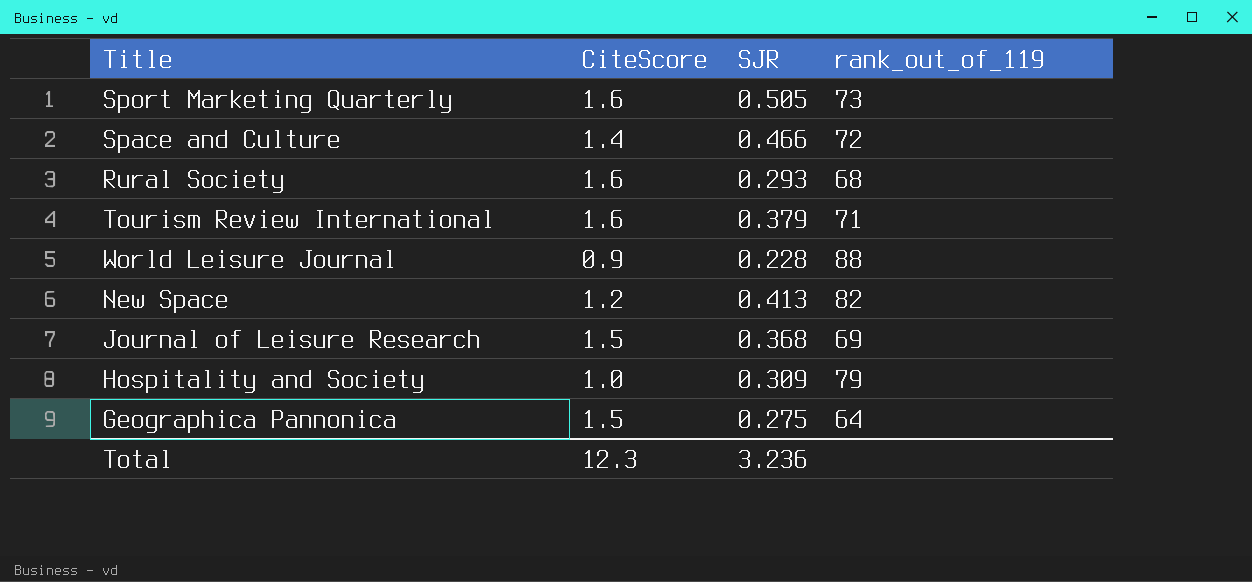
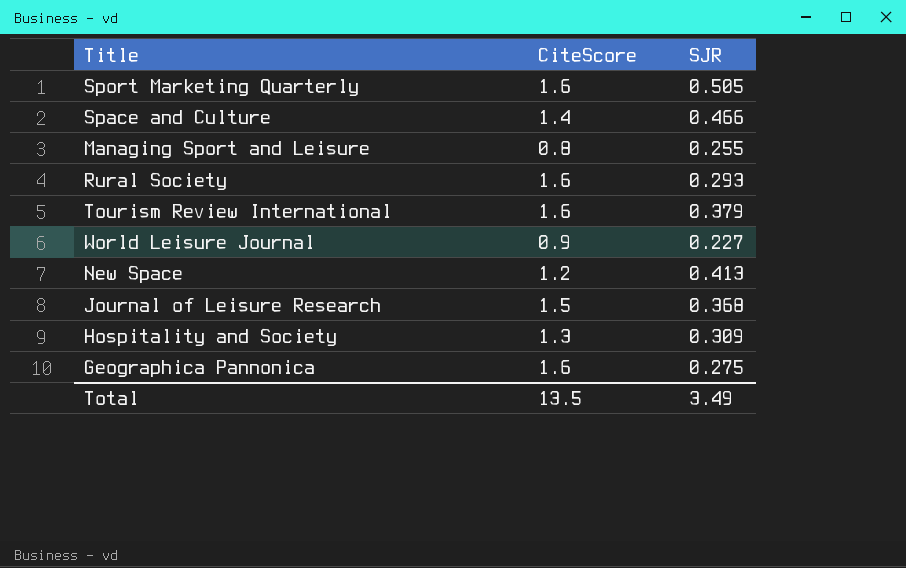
column rank_out_of_119 | position: 4 -> none
row Managing Sport and Leisure: none -> 0.8 | 0.255
World Leisure Journal | SJR: 0.228 -> 0.227
Hospitality and Society | CiteScore: 1.0 -> 1.3
Geographica Pannonica | CiteScore: 1.5 -> 1.6
Total | CiteScore: 12.3 -> 13.5
Total | SJR: 3.236 -> 3.49

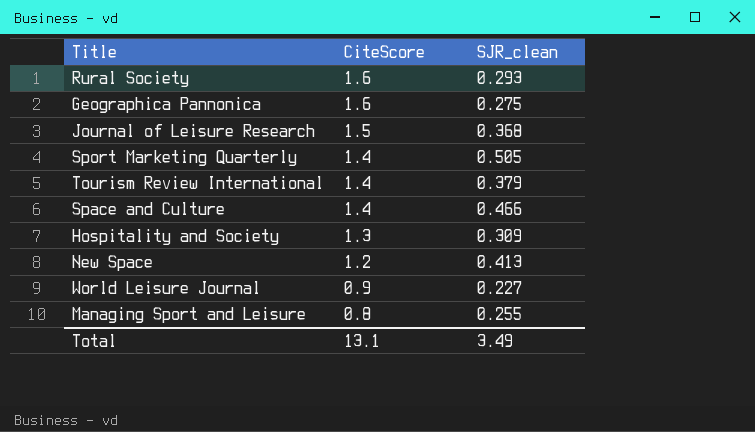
row order: none -> CiteScore descending
column name: SJR -> SJR_clean
Sport Marketing Quarterly | CiteScore: 1.6 -> 1.4
Tourism Review International | CiteScore: 1.6 -> 1.4
Total | CiteScore: 13.5 -> 13.1

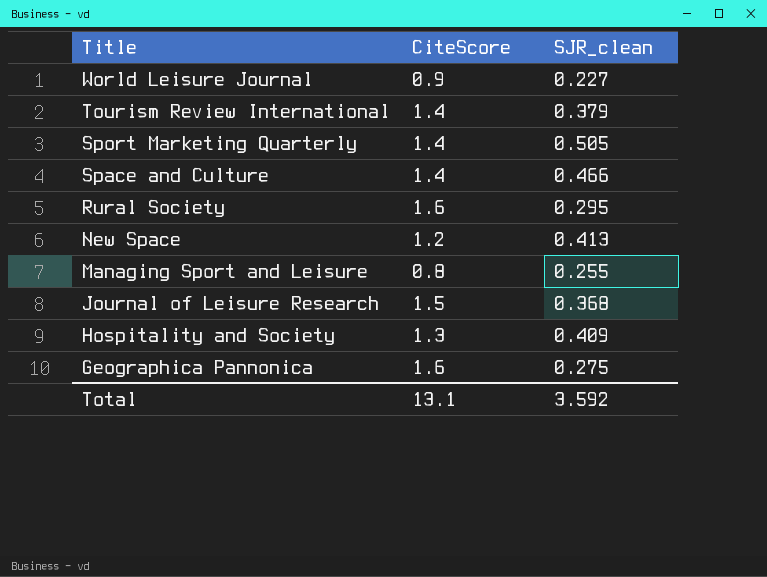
row order: CiteScore descending -> Title descending
Rural Society | SJR_clean: 0.293 -> 0.295
Hospitality and Society | SJR_clean: 0.309 -> 0.409
Total | SJR_clean: 3.49 -> 3.592

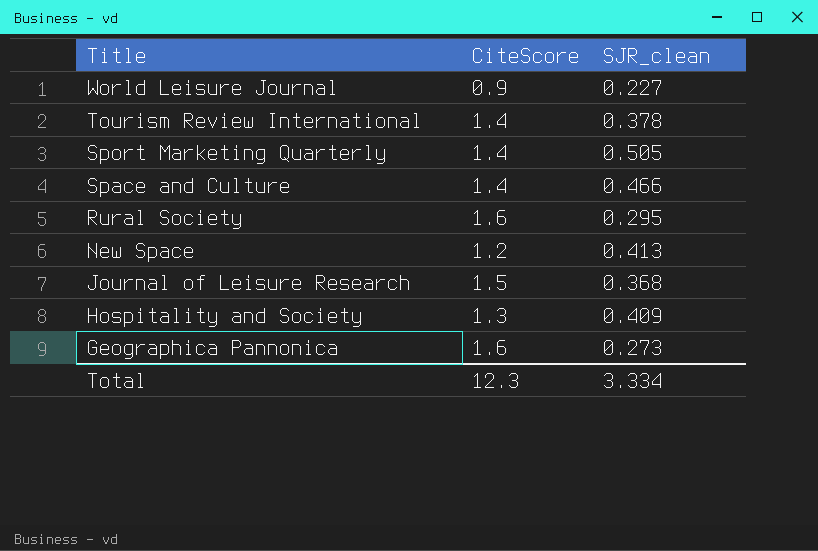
row Managing Sport and Leisure: 0.8 | 0.255 -> none
Tourism Review International | SJR_clean: 0.379 -> 0.378
Geographica Pannonica | SJR_clean: 0.275 -> 0.273
Total | CiteScore: 13.1 -> 12.3
Total | SJR_clean: 3.592 -> 3.334

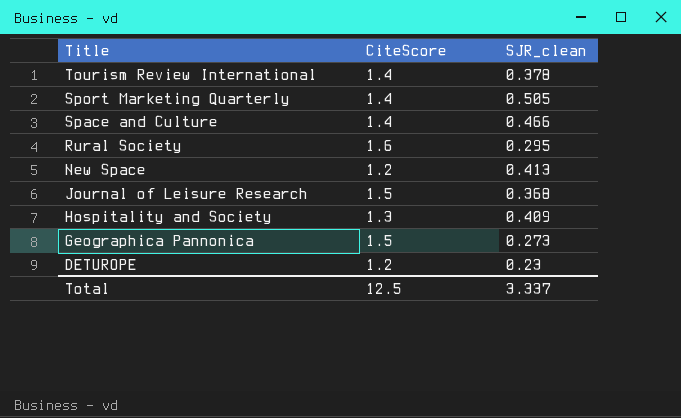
row World Leisure Journal: 0.9 | 0.227 -> none
Geographica Pannonica | CiteScore: 1.6 -> 1.5
row DETUROPE: none -> 1.2 | 0.23
Total | CiteScore: 12.3 -> 12.5
Total | SJR_clean: 3.334 -> 3.337

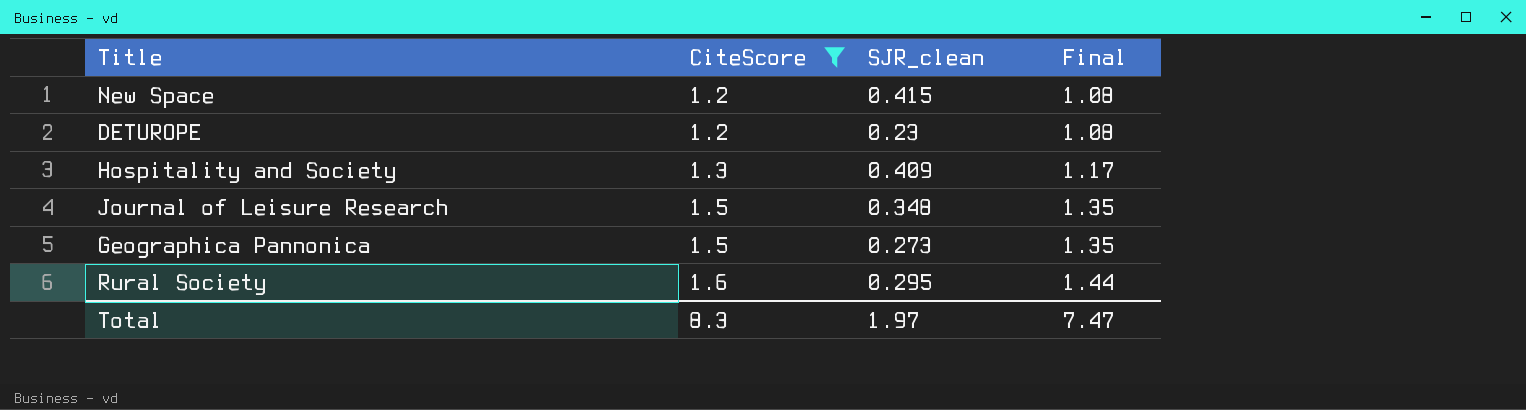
filter: none -> CiteScore != 1.4
row order: Title descending -> CiteScore ascending
column Final | formula: none -> [CiteScore] * 0.9
New Space | SJR_clean: 0.413 -> 0.415
Journal of Leisure Research | SJR_clean: 0.368 -> 0.348
Total | CiteScore: 12.5 -> 8.3
Total | SJR_clean: 3.337 -> 1.97

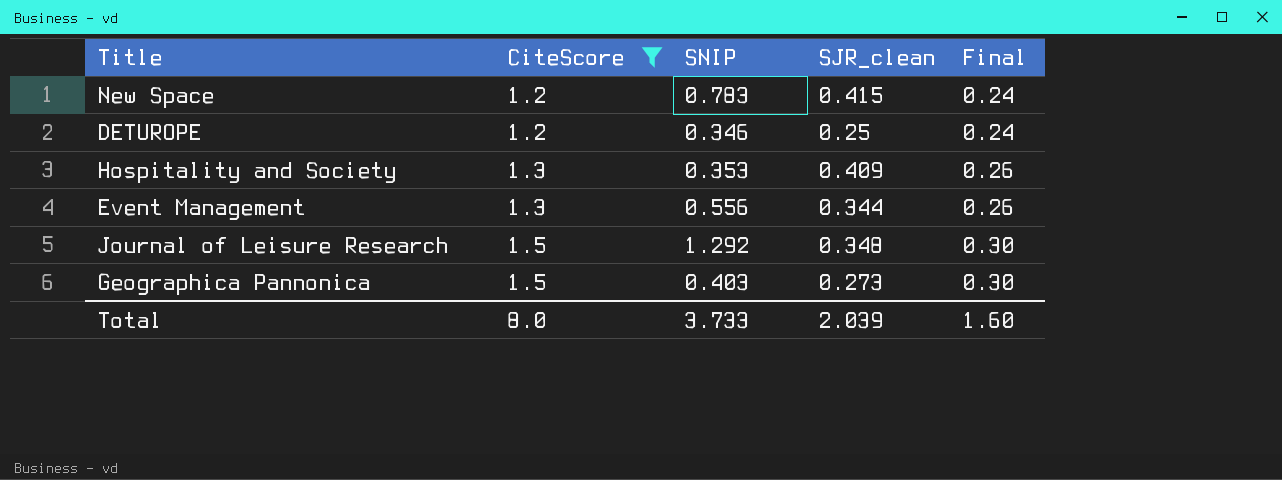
column SNIP | position: none -> 3
column Final | formula: [CiteScore] * 0.9 -> [CiteScore] * 0.2
row Rural Society: 1.6 | 0.295 | 1.44 -> none
DETUROPE | SJR_clean: 0.23 -> 0.25
row Event Management: none -> 1.3 | 0.556 | 0.344 | 0.26
Total | CiteScore: 8.3 -> 8.0
Total | SJR_clean: 1.97 -> 2.039
Total | Final: 7.47 -> 1.60

